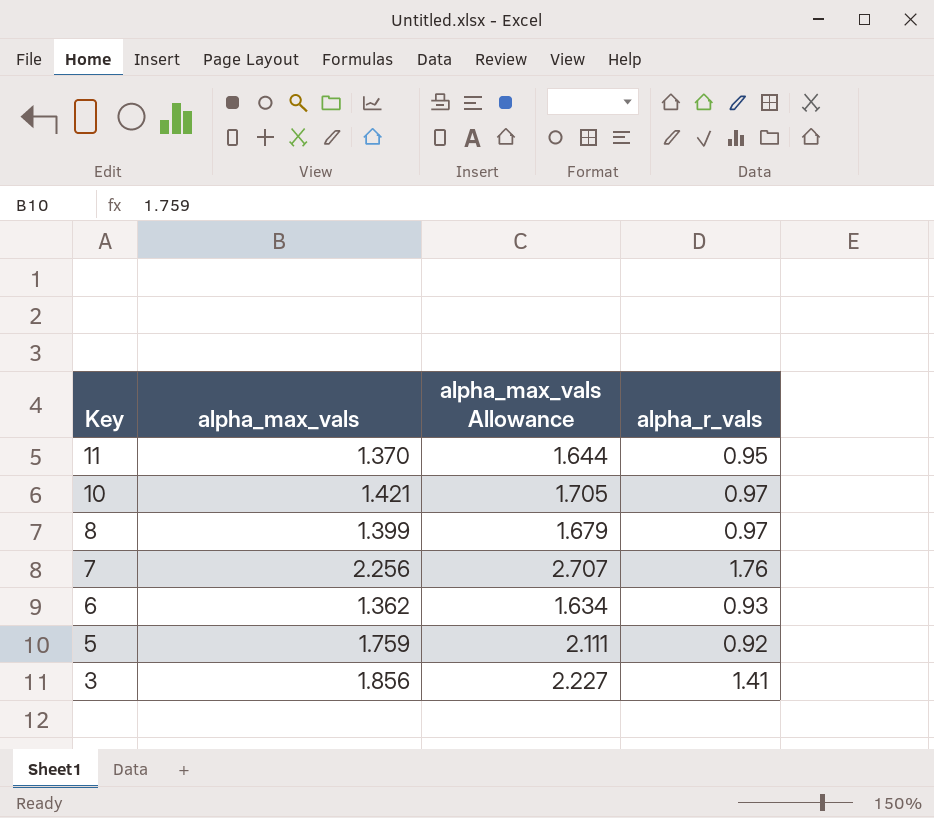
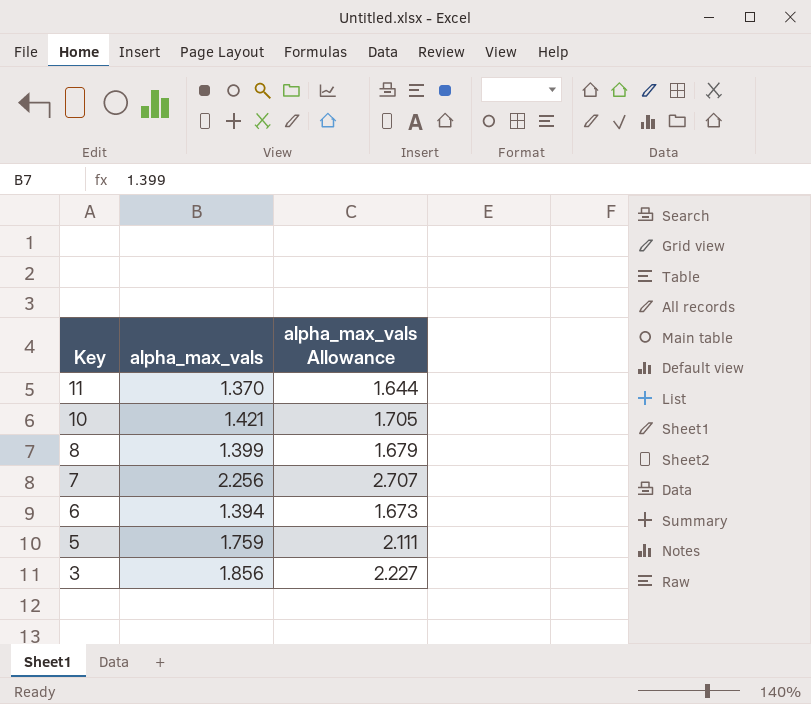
column alpha_r_vals | position: 4 -> none
6 | alpha_max_vals: 1.362 -> 1.394
6 | alpha_max_vals Allowance: 1.634 -> 1.673

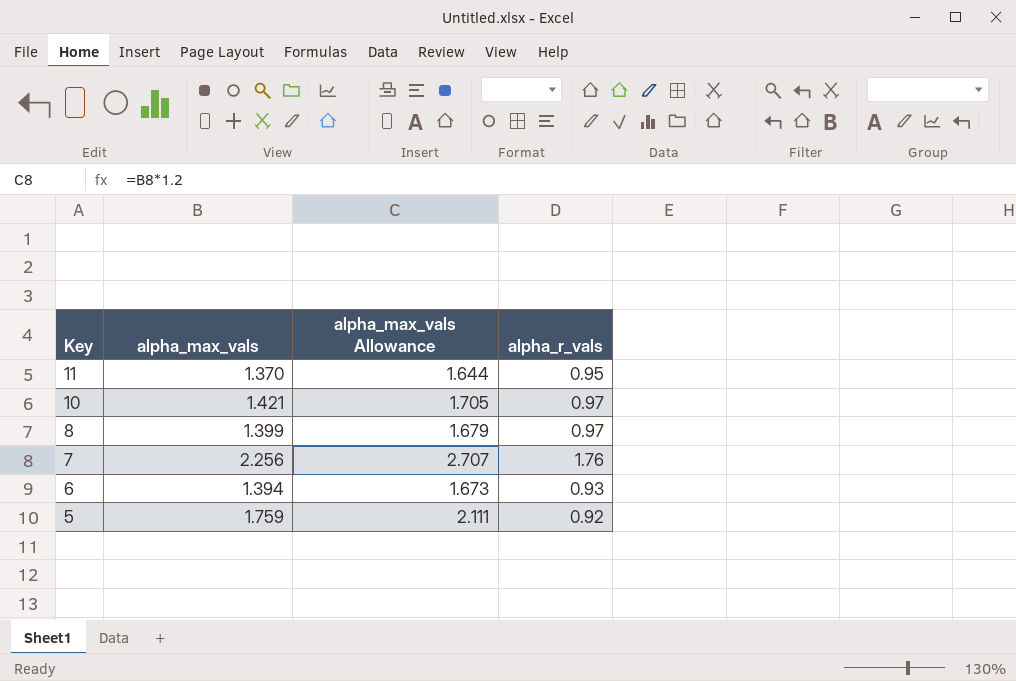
column alpha_r_vals | position: none -> 4
row 3: 1.856 | 2.227 -> none

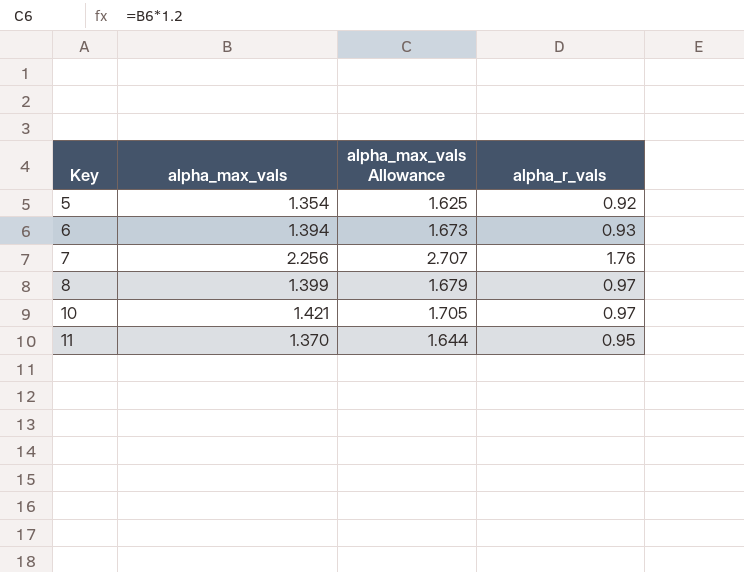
row order: Key descending -> Key ascending
5 | alpha_max_vals: 1.759 -> 1.354
5 | alpha_max_vals Allowance: 2.111 -> 1.625

